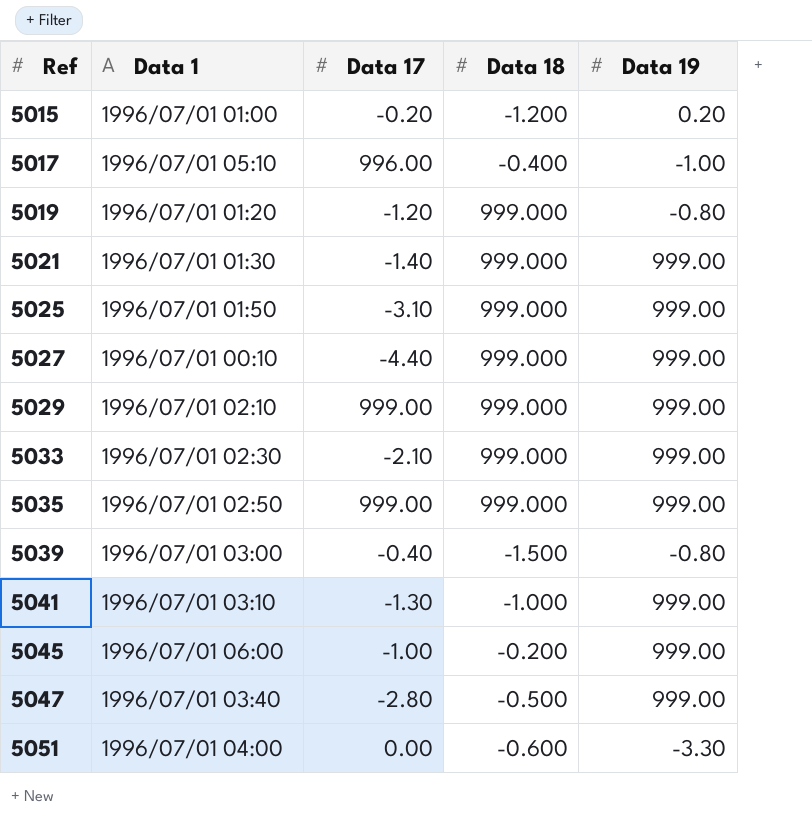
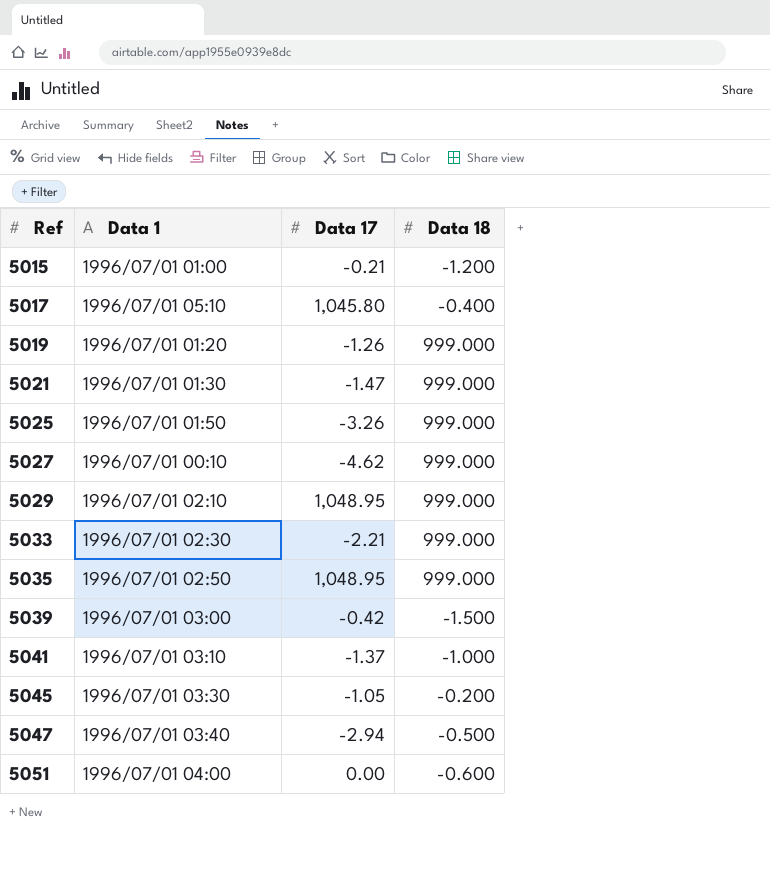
column Data 19 | position: 5 -> none
5015 | Data 17: -0.20 -> -0.21
5017 | Data 17: 996.00 -> 1,045.80
5019 | Data 17: -1.20 -> -1.26
5021 | Data 17: -1.40 -> -1.47
5025 | Data 17: -3.10 -> -3.26
5027 | Data 17: -4.40 -> -4.62
5029 | Data 17: 999.00 -> 1,048.95
5033 | Data 17: -2.10 -> -2.21
5035 | Data 17: 999.00 -> 1,048.95
5039 | Data 17: -0.40 -> -0.42
5041 | Data 17: -1.30 -> -1.37
5045 | Data 1: 1996/07/01 06:00 -> 1996/07/01 03:30
5045 | Data 17: -1.00 -> -1.05
5047 | Data 17: -2.80 -> -2.94

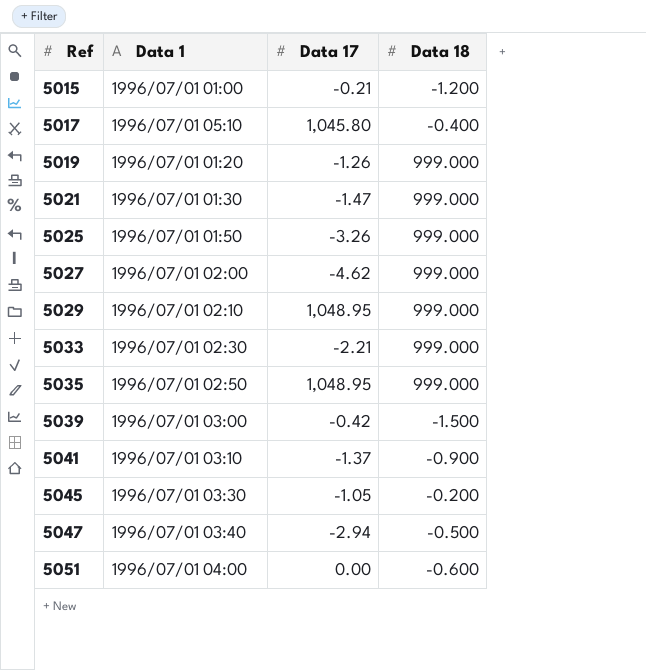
5027 | Data 1: 1996/07/01 00:10 -> 1996/07/01 02:00
5041 | Data 18: -1.000 -> -0.900

